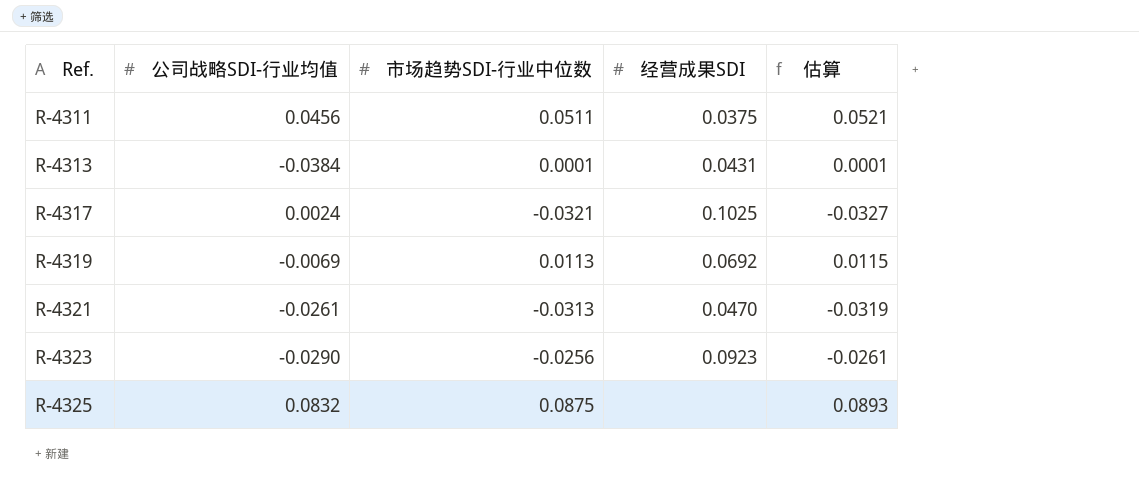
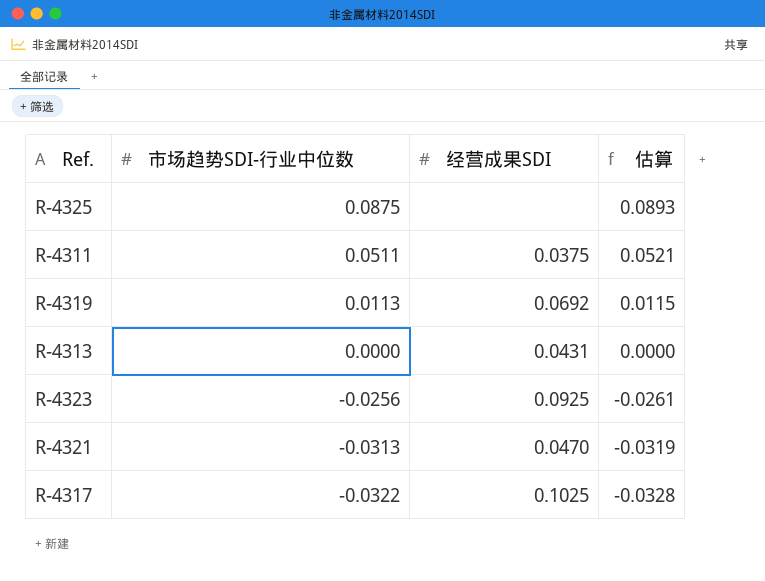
row order: Ref. ascending -> 市场趋势SDI-行业中位数 descending
column 公司战略SDI-行业均值 | position: 2 -> none
R-4313 | 市场趋势SDI-行业中位数: 0.0001 -> 0.0000
R-4313 | 估算: 0.0001 -> 0.0000
R-4323 | 经营成果SDI: 0.0923 -> 0.0925
R-4317 | 市场趋势SDI-行业中位数: -0.0321 -> -0.0322
R-4317 | 估算: -0.0327 -> -0.0328

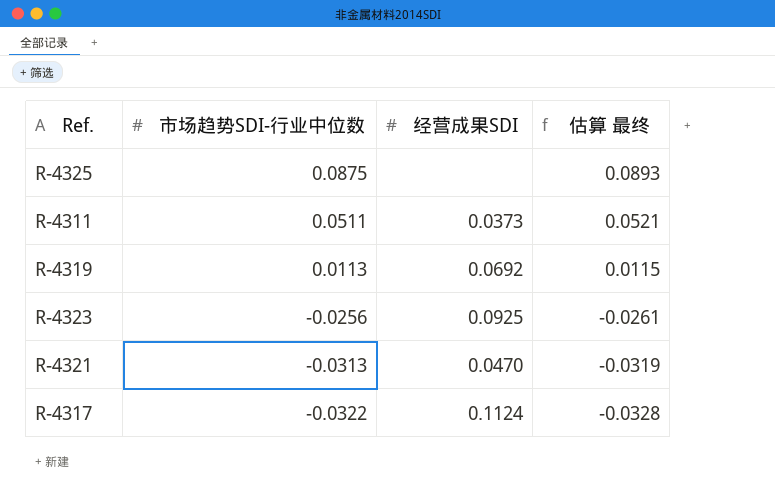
column name: 估算 -> 估算 最终
row R-4313: 0.0000 | 0.0431 | 0.0000 -> none
R-4311 | 经营成果SDI: 0.0375 -> 0.0373
R-4317 | 经营成果SDI: 0.1025 -> 0.1124

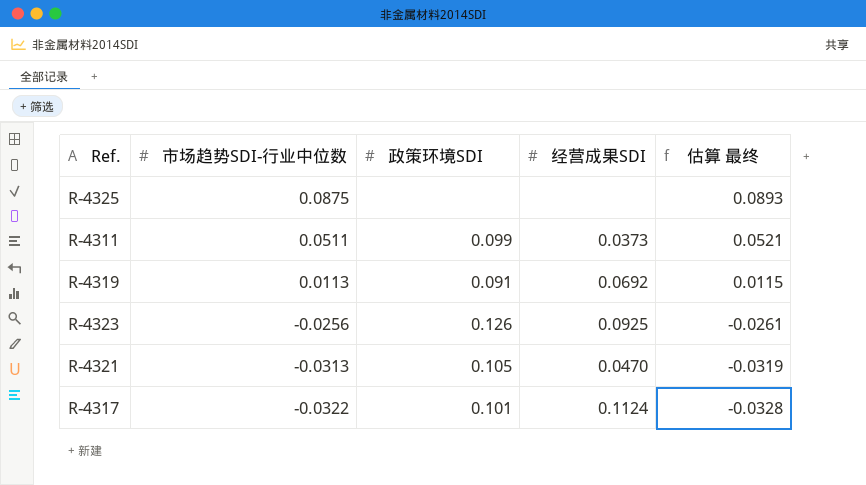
column 政策环境SDI | position: none -> 3

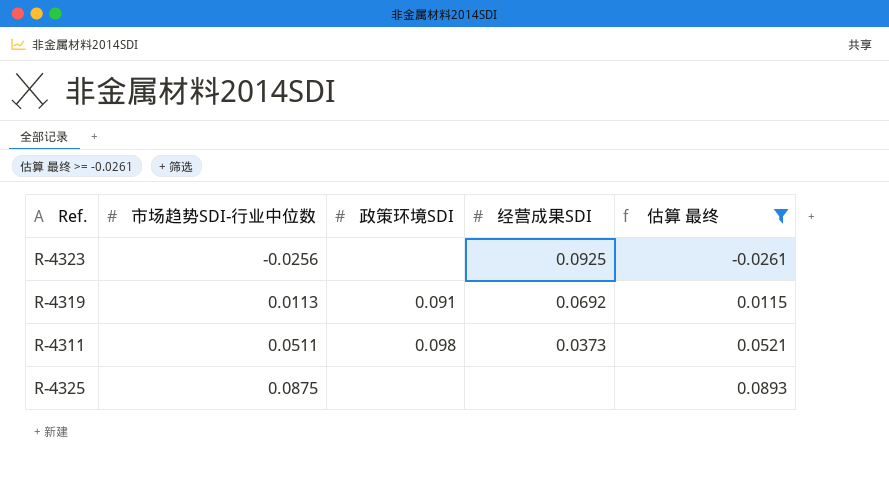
filter: none -> 估算 最终 >= -0.0261
row order: 市场趋势SDI-行业中位数 descending -> 市场趋势SDI-行业中位数 ascending
R-4323 | 政策环境SDI: 0.126 -> none
R-4311 | 政策环境SDI: 0.099 -> 0.098

